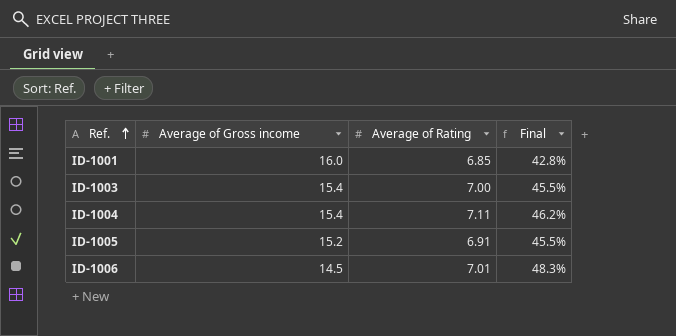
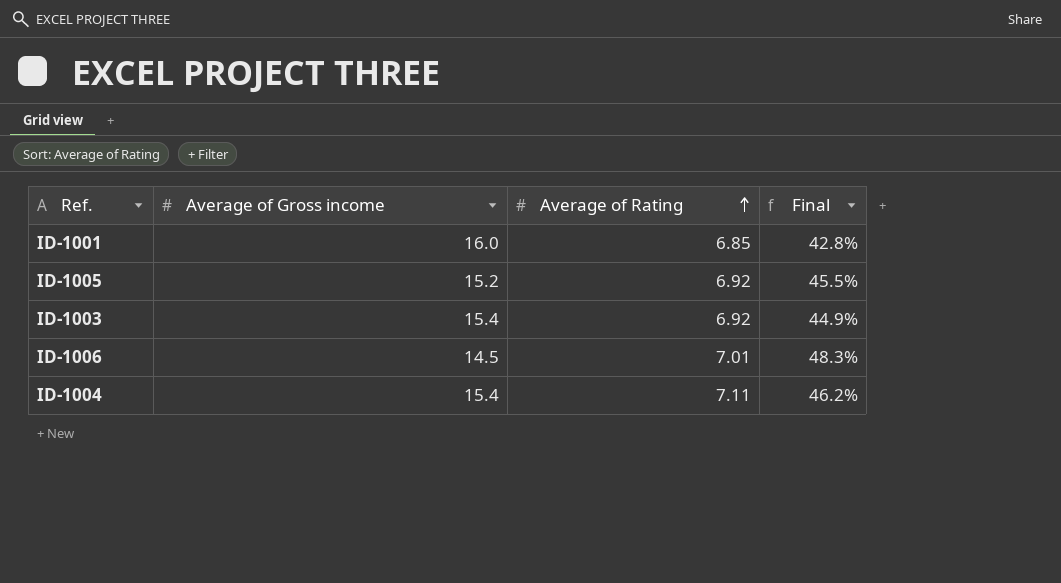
row order: Ref. ascending -> Average of Rating ascending
ID-1005 | Average of Rating: 6.91 -> 6.92
ID-1003 | Average of Rating: 7.00 -> 6.92
ID-1003 | Final: 45.5% -> 44.9%

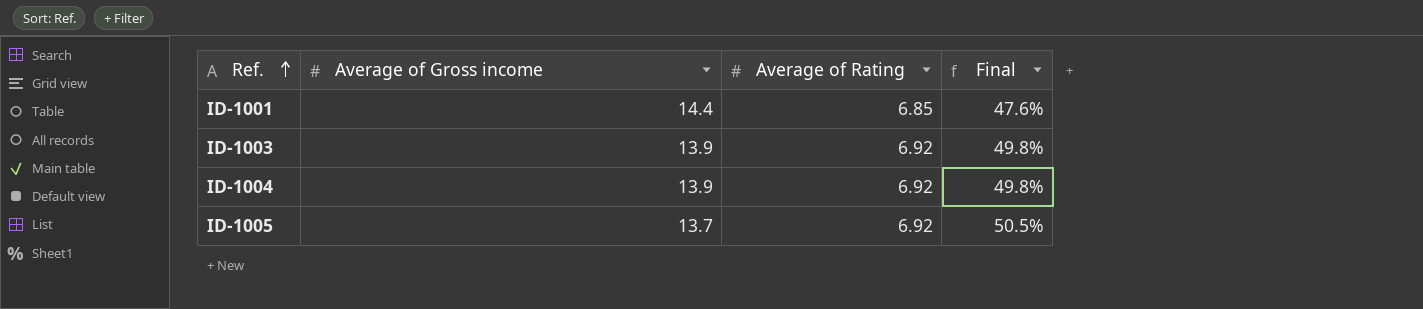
row order: Average of Rating ascending -> Ref. ascending
row ID-1006: 14.5 | 7.01 | 48.3% -> none
ID-1001 | Average of Gross income: 16.0 -> 14.4
ID-1001 | Final: 42.8% -> 47.6%
ID-1003 | Average of Gross income: 15.4 -> 13.9
ID-1003 | Final: 44.9% -> 49.8%
ID-1004 | Average of Gross income: 15.4 -> 13.9
ID-1004 | Average of Rating: 7.11 -> 6.92
ID-1004 | Final: 46.2% -> 49.8%
ID-1005 | Average of Gross income: 15.2 -> 13.7
ID-1005 | Final: 45.5% -> 50.5%

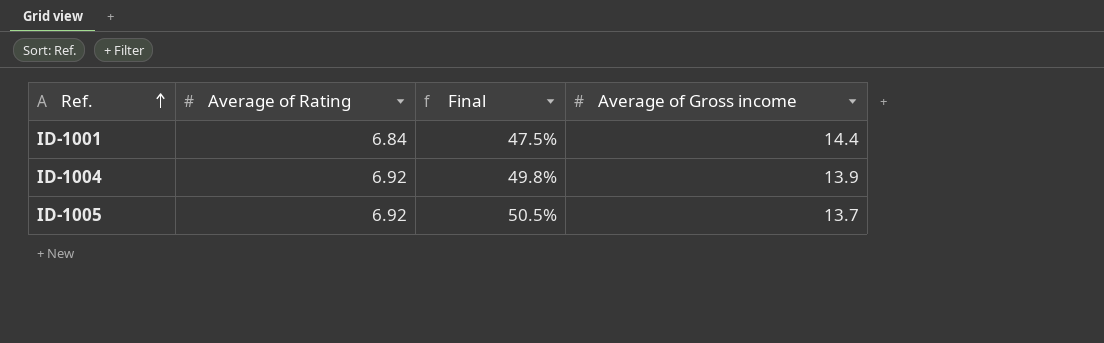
column Average of Gross income | position: 2 -> 4
row ID-1003: 13.9 | 6.92 | 49.8% -> none
ID-1001 | Average of Rating: 6.85 -> 6.84
ID-1001 | Final: 47.6% -> 47.5%

